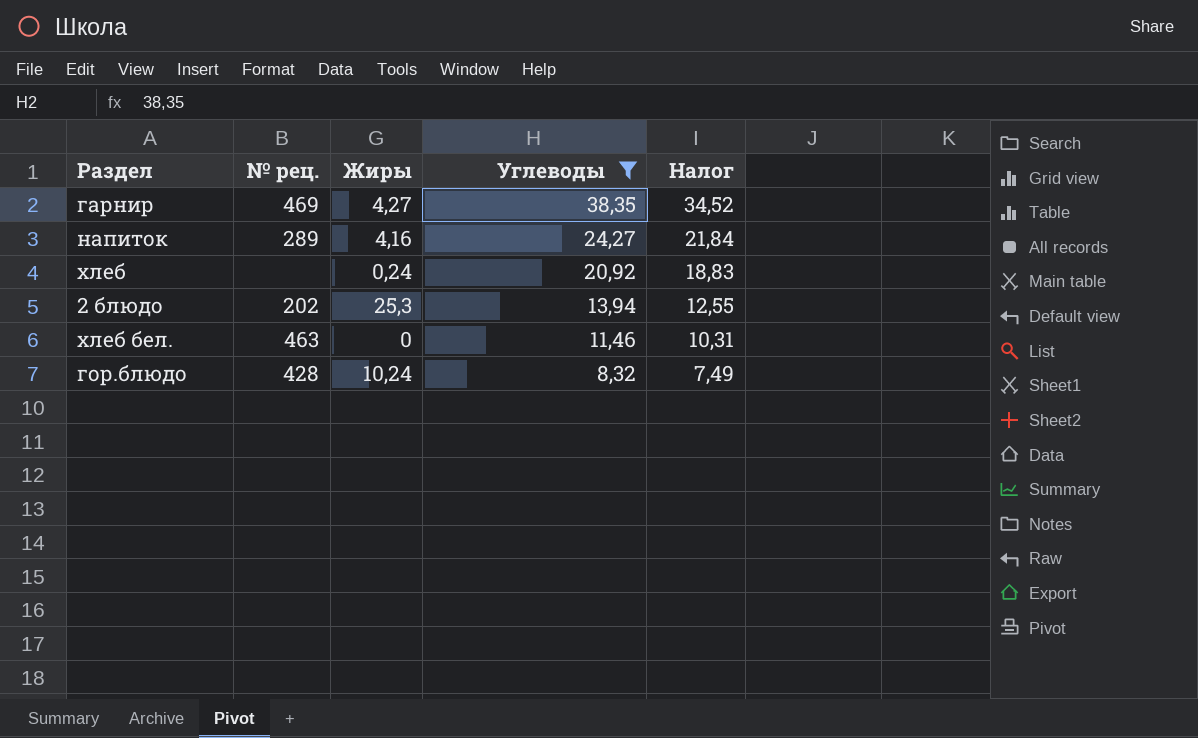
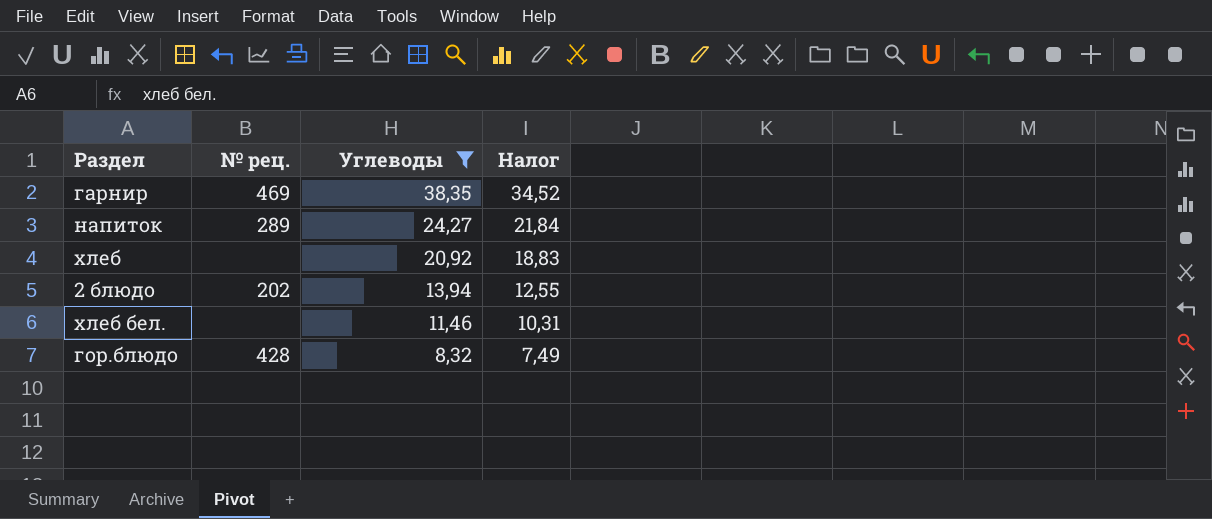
column Жиры | position: 3 -> none
хлеб бел. | № рец.: 463 -> none

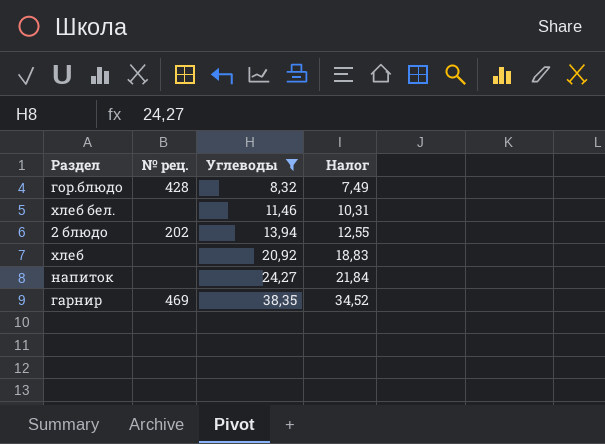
row order: Углеводы descending -> Углеводы ascending
напиток | № рец.: 289 -> none

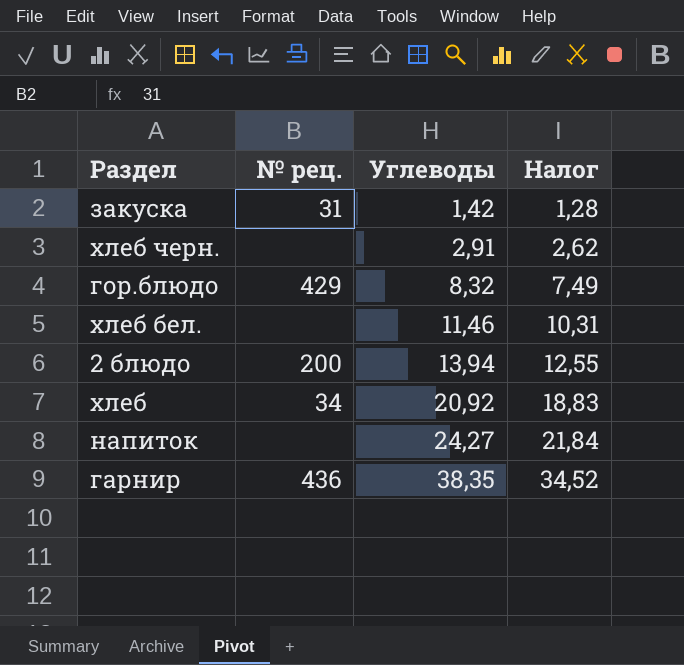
filter: Углеводы >= 8,32 -> none
гор.блюдо | № рец.: 428 -> 429
2 блюдо | № рец.: 202 -> 200
хлеб | № рец.: none -> 34
гарнир | № рец.: 469 -> 436

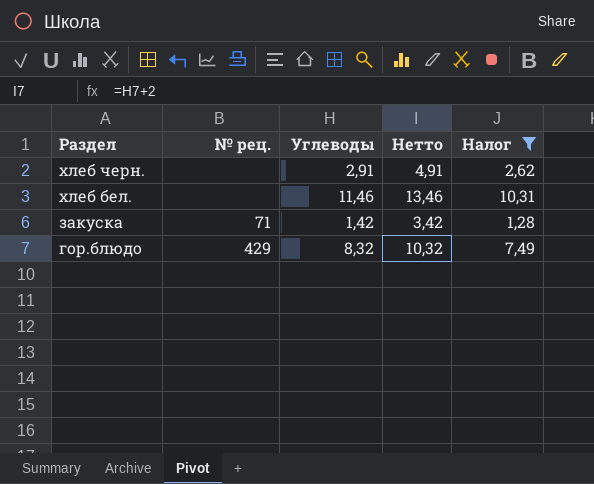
filter: none -> Налог <= 10,31
row order: Углеводы ascending -> Раздел descending
column Нетто | formula: none -> [Углеводы] + 2
закуска | № рец.: 31 -> 71

